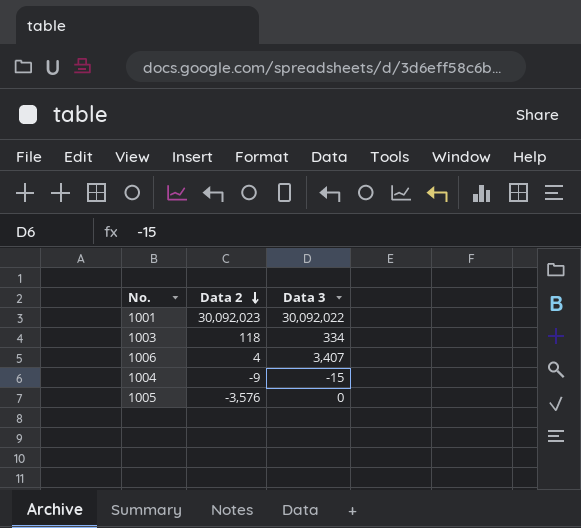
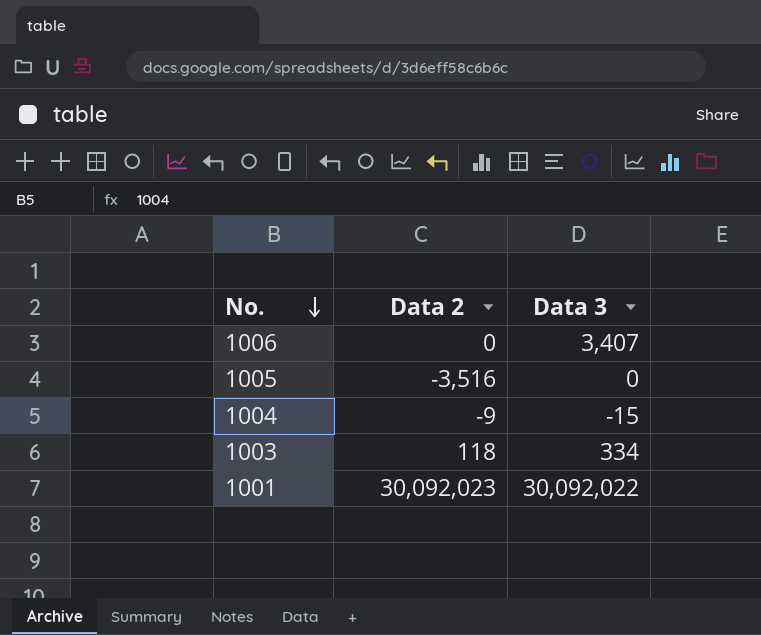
row order: Data 2 descending -> No. descending
1006 | Data 2: 4 -> 0
1005 | Data 2: -3,576 -> -3,516

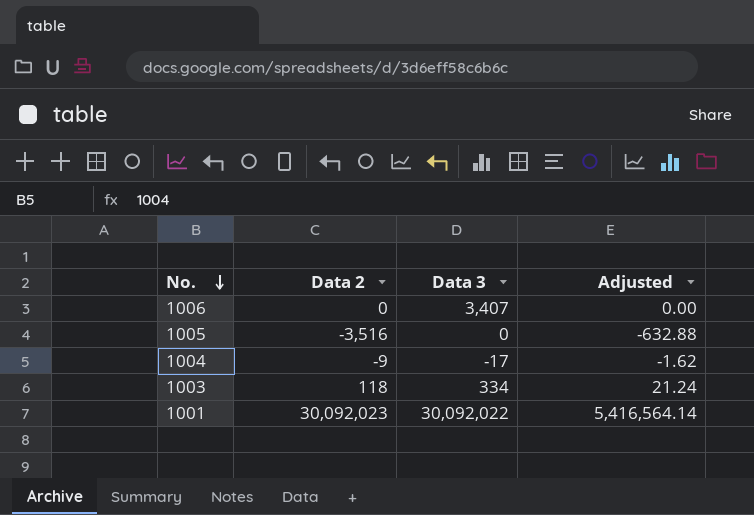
column Adjusted | formula: none -> [Data 2] * 0.18
1004 | Data 3: -15 -> -17

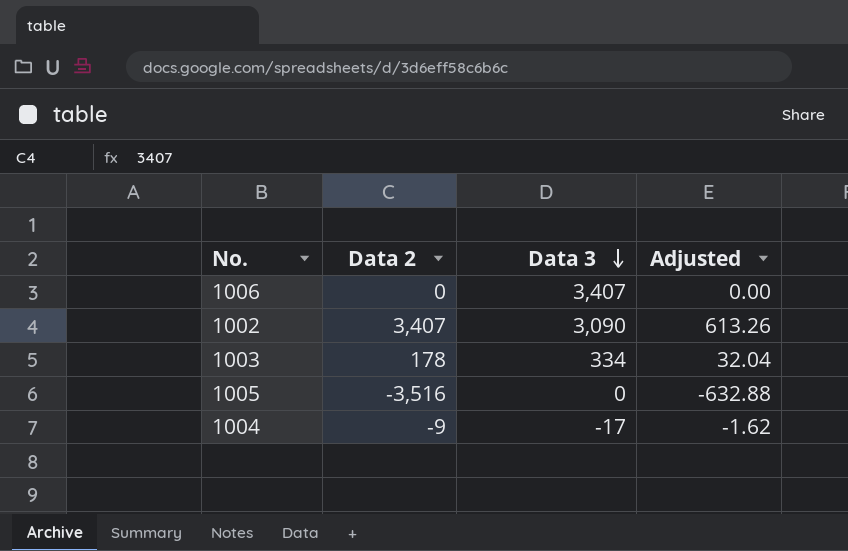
row order: No. descending -> Data 3 descending
row 1001: 30,092,023 | 30,092,022 | 5,416,564.14 -> none
row 1002: none -> 3,407 | 3,090 | 613.26
1003 | Data 2: 118 -> 178
1003 | Adjusted: 21.24 -> 32.04

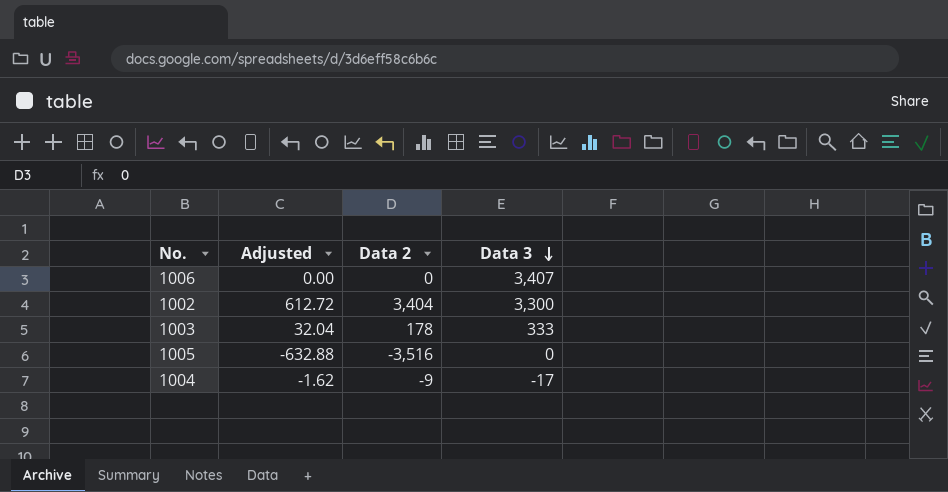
column Adjusted | position: 4 -> 2
1002 | Adjusted: 613.26 -> 612.72
1002 | Data 2: 3,407 -> 3,404
1002 | Data 3: 3,090 -> 3,300
1003 | Data 3: 334 -> 333

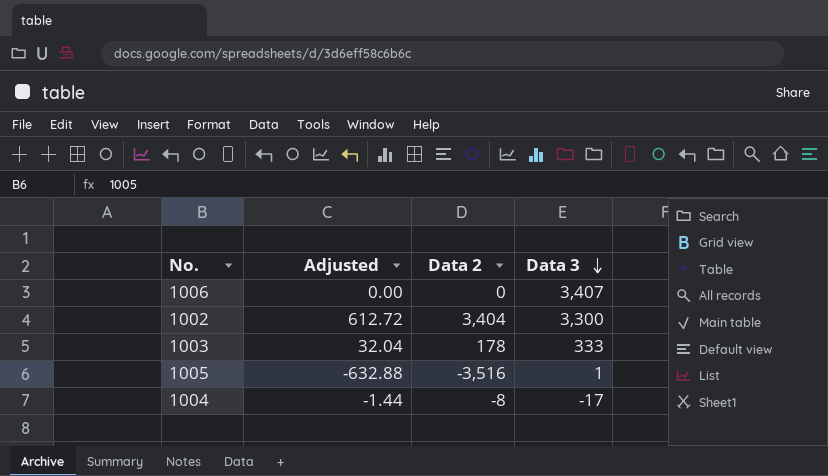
1005 | Data 3: 0 -> 1
1004 | Adjusted: -1.62 -> -1.44
1004 | Data 2: -9 -> -8

